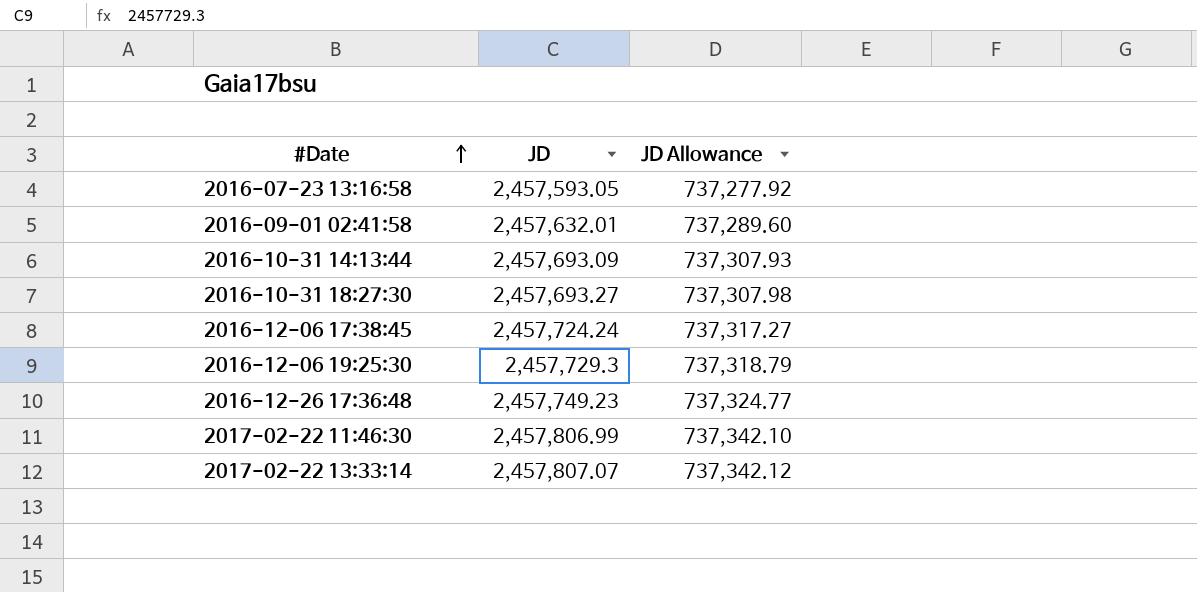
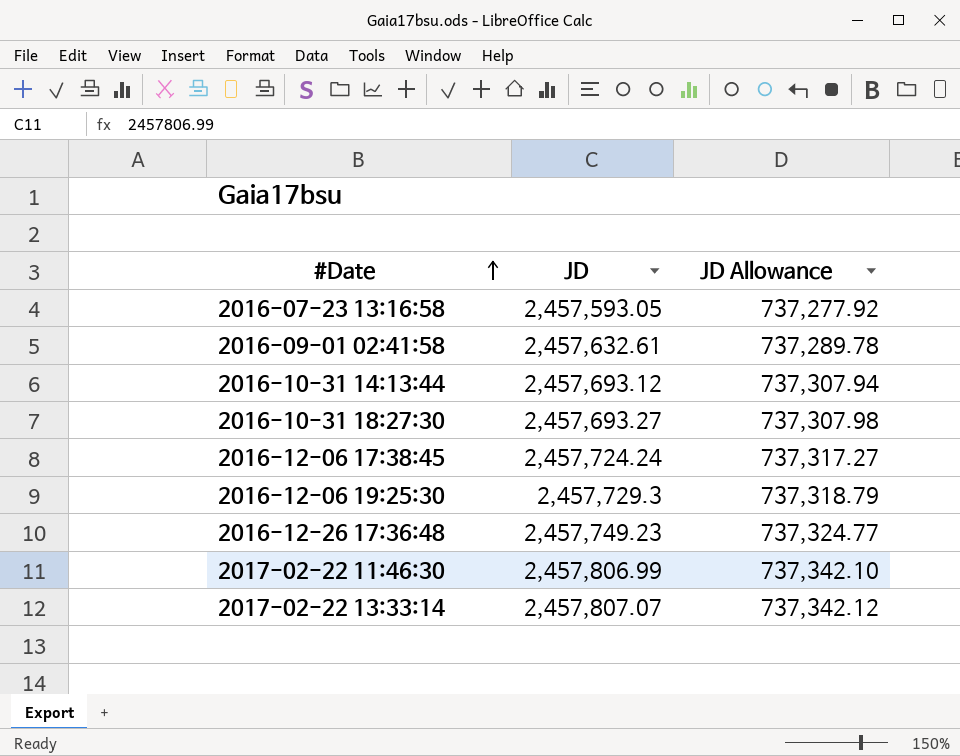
2016-09-01 02:41:58 | JD: 2,457,632.01 -> 2,457,632.61
2016-09-01 02:41:58 | JD Allowance: 737,289.60 -> 737,289.78
2016-10-31 14:13:44 | JD: 2,457,693.09 -> 2,457,693.12
2016-10-31 14:13:44 | JD Allowance: 737,307.93 -> 737,307.94

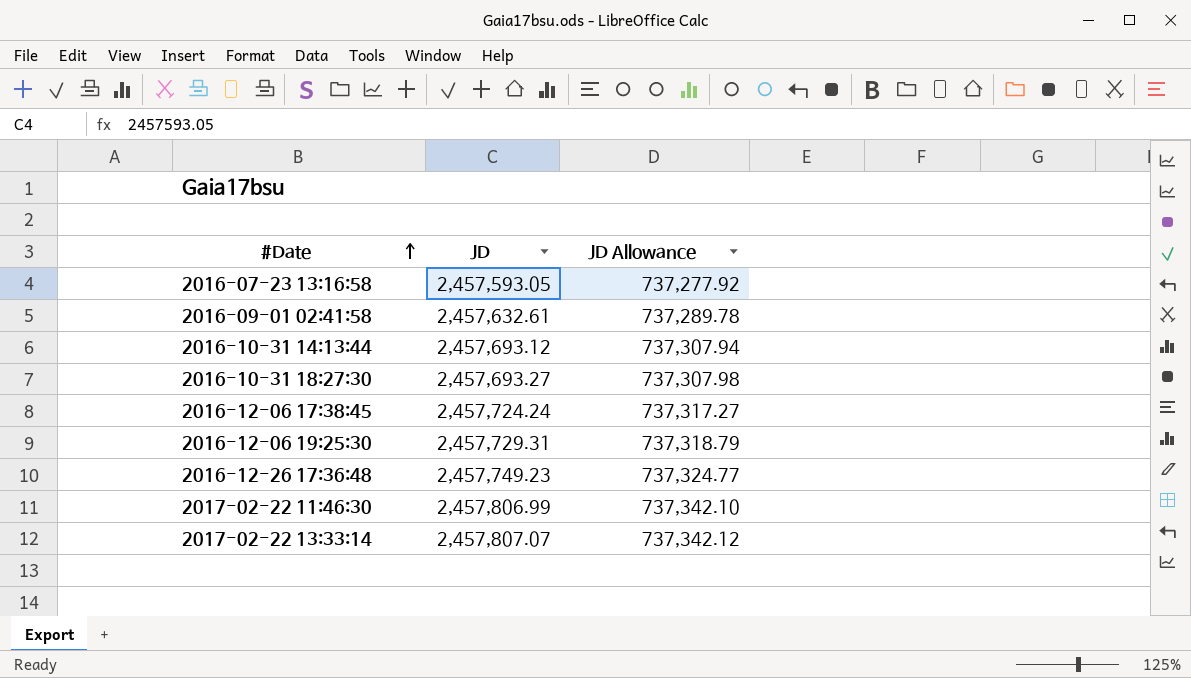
2016-12-06 19:25:30 | JD: 2,457,729.3 -> 2,457,729.31

